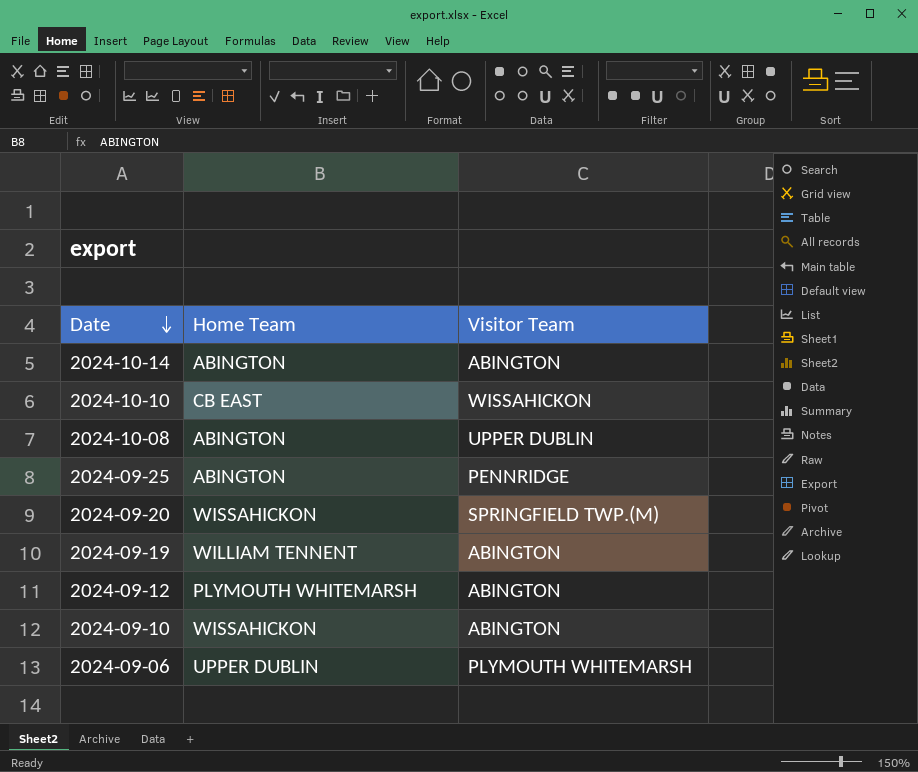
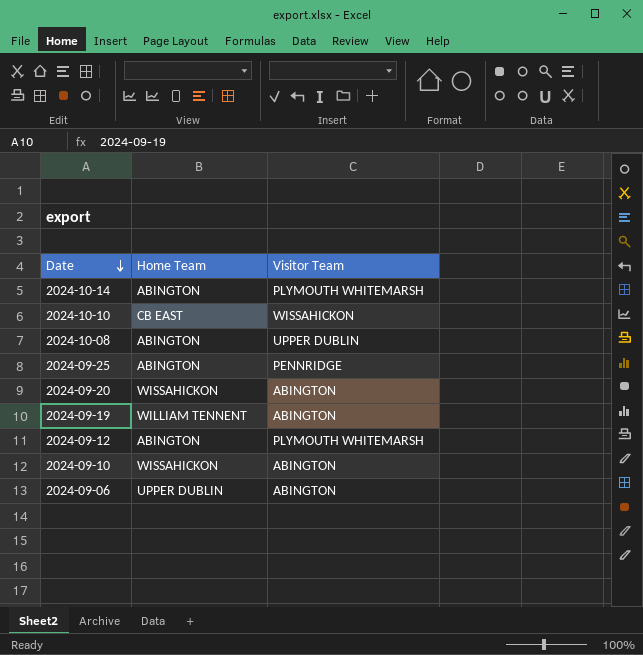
2024-10-14 | Visitor Team: ABINGTON -> PLYMOUTH WHITEMARSH
2024-09-20 | Visitor Team: SPRINGFIELD TWP.(M) -> ABINGTON
2024-09-12 | Home Team: PLYMOUTH WHITEMARSH -> ABINGTON
2024-09-12 | Visitor Team: ABINGTON -> PLYMOUTH WHITEMARSH
2024-09-06 | Visitor Team: PLYMOUTH WHITEMARSH -> ABINGTON

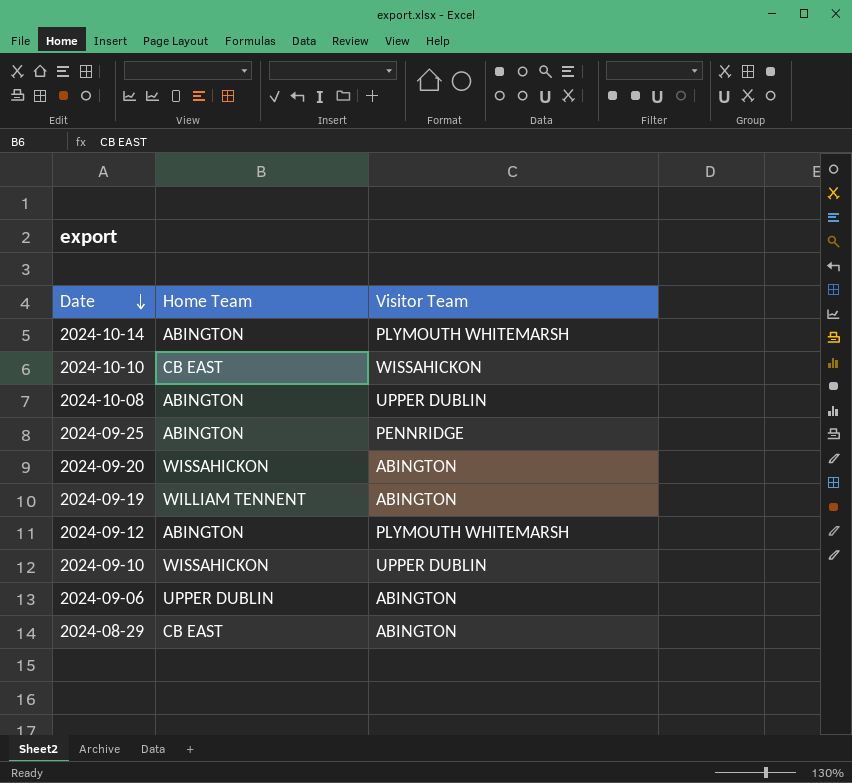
2024-09-10 | Visitor Team: ABINGTON -> UPPER DUBLIN
row 2024-08-29: none -> CB EAST | ABINGTON

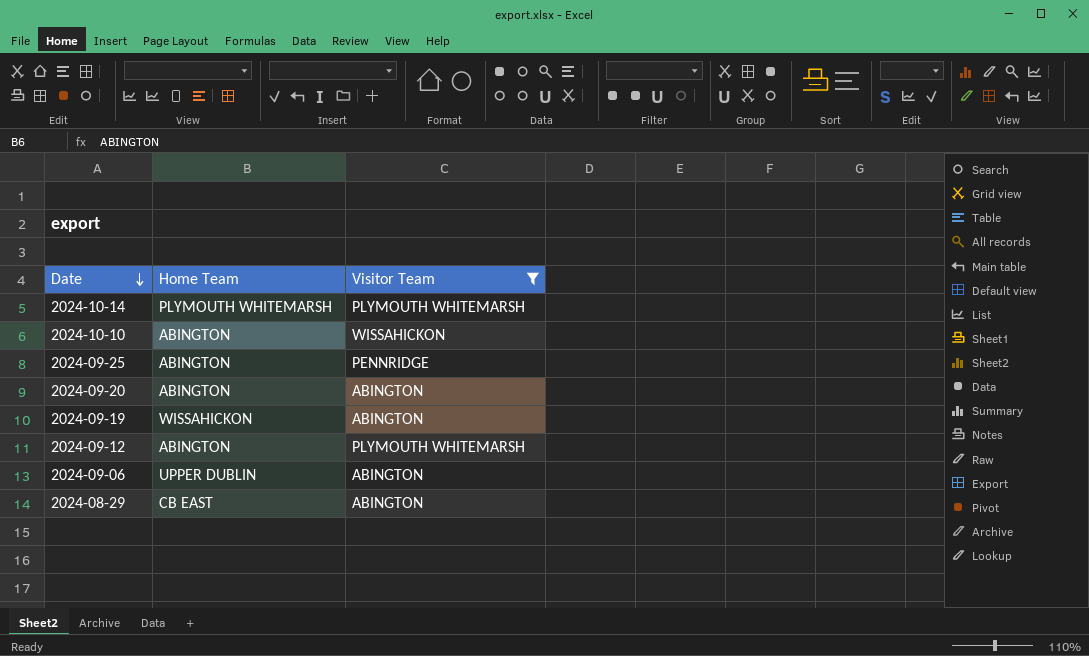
filter: none -> Visitor Team != UPPER DUBLIN
2024-10-14 | Home Team: ABINGTON -> PLYMOUTH WHITEMARSH
2024-10-10 | Home Team: CB EAST -> ABINGTON
2024-09-20 | Home Team: WISSAHICKON -> ABINGTON
2024-09-19 | Home Team: WILLIAM TENNENT -> WISSAHICKON

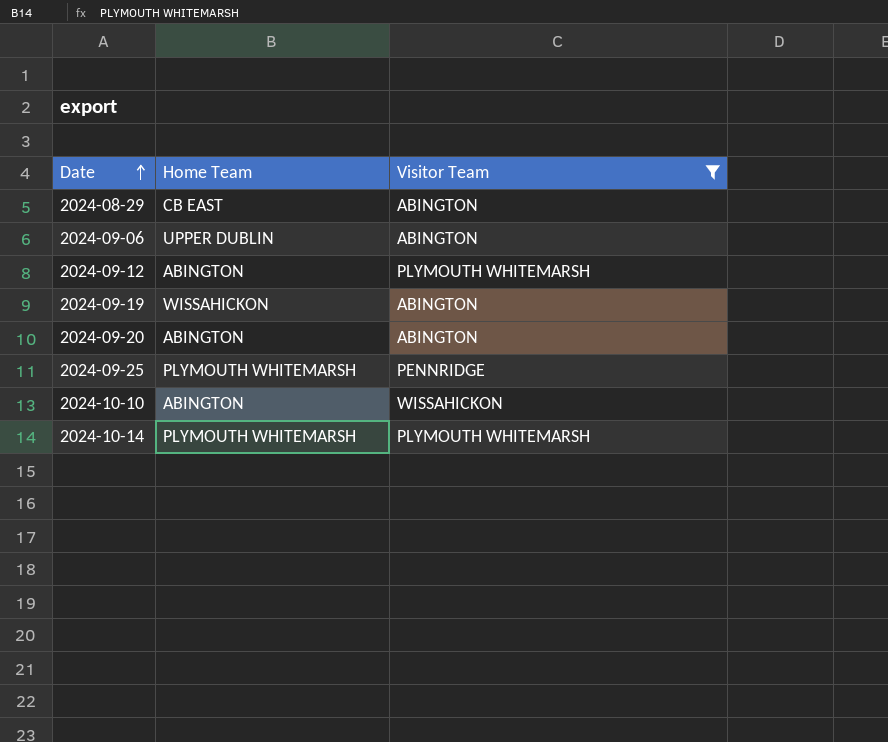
row order: Date descending -> Date ascending
2024-09-25 | Home Team: ABINGTON -> PLYMOUTH WHITEMARSH

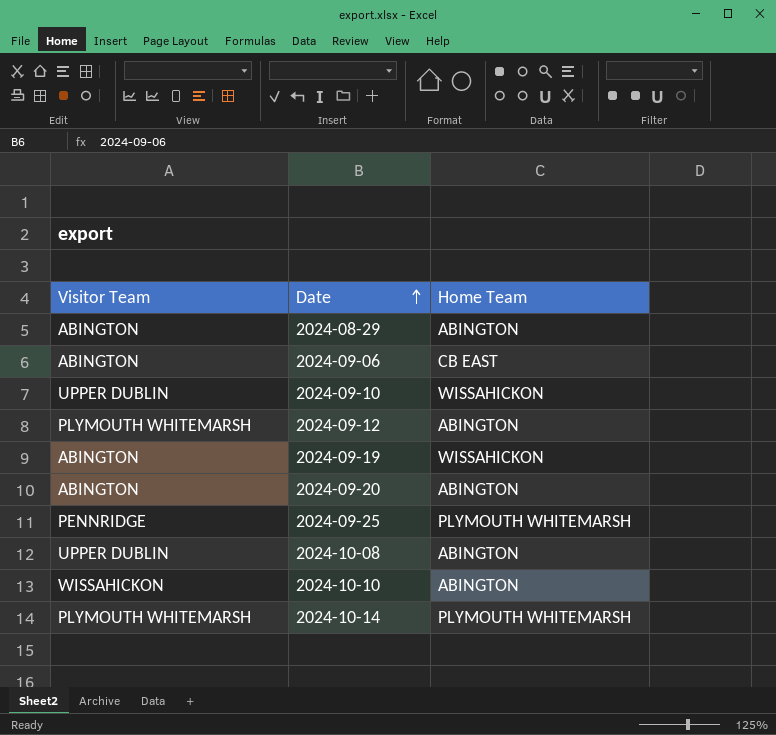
filter: Visitor Team != UPPER DUBLIN -> none
column Visitor Team | position: 3 -> 1
2024-08-29 | Home Team: CB EAST -> ABINGTON
2024-09-06 | Home Team: UPPER DUBLIN -> CB EAST

